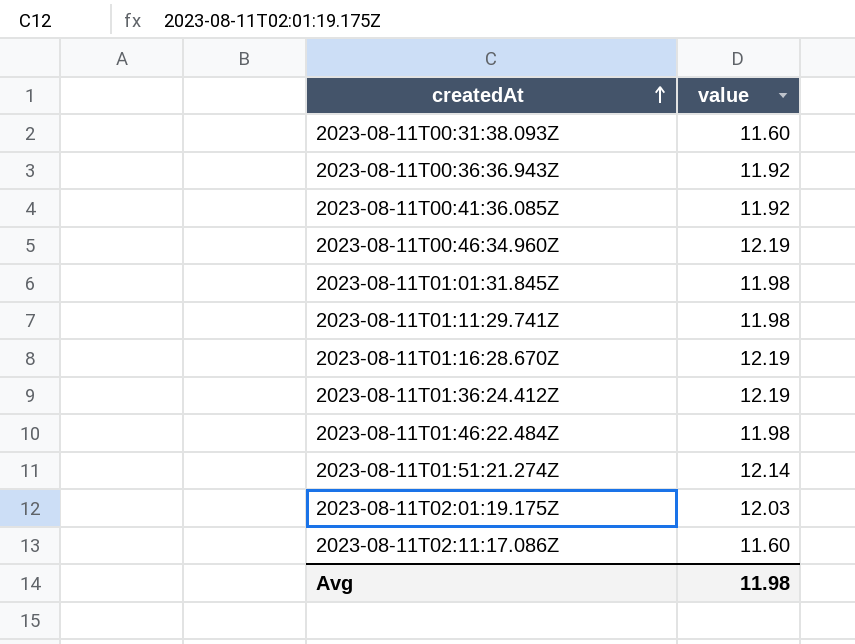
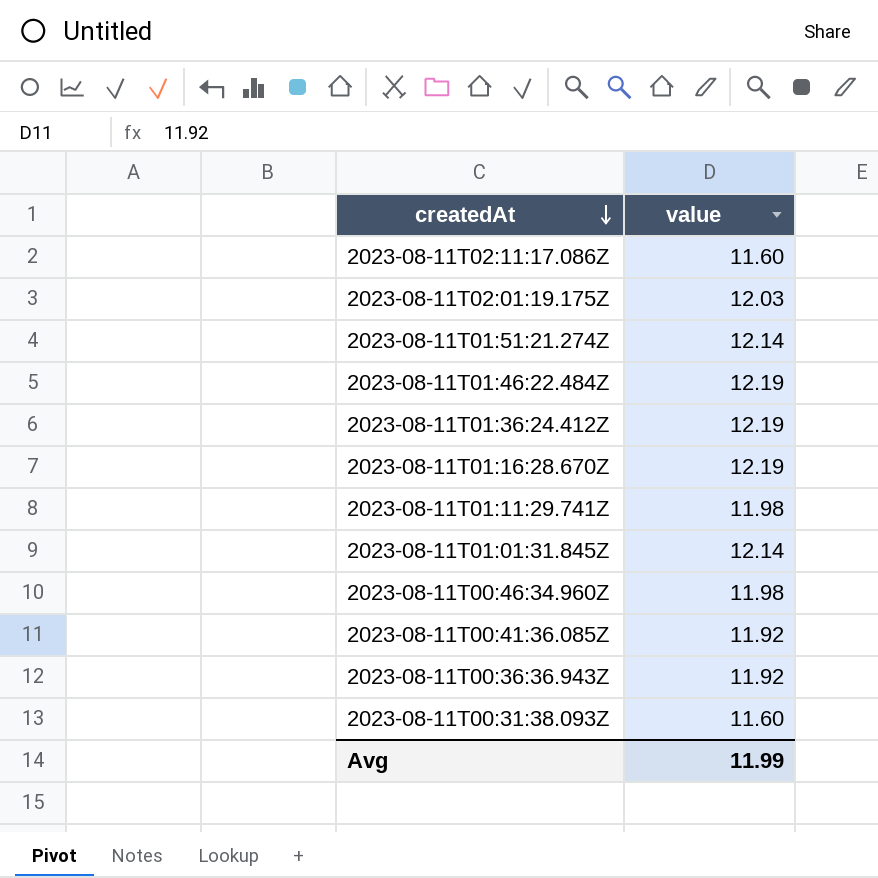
row order: createdAt ascending -> createdAt descending
2023-08-11T01:46:22.484Z | value: 11.98 -> 12.19
2023-08-11T01:01:31.845Z | value: 11.98 -> 12.14
2023-08-11T00:46:34.960Z | value: 12.19 -> 11.98
Avg | value: 11.98 -> 11.99

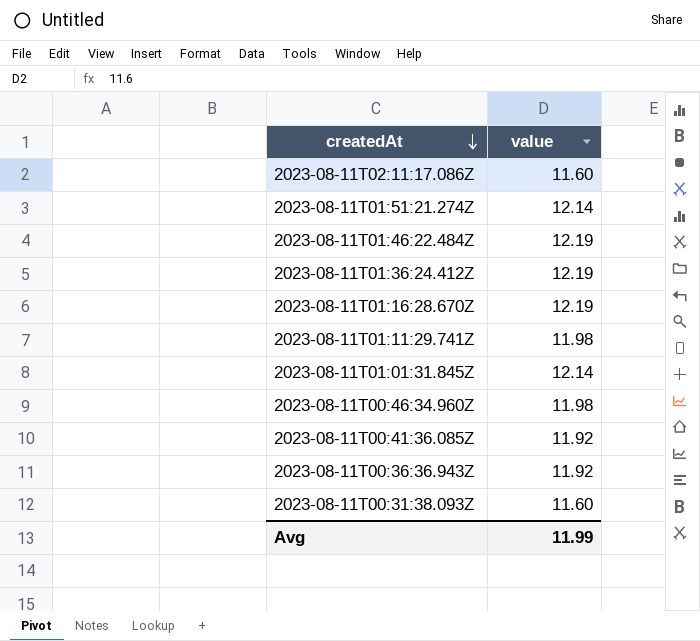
row 2023-08-11T02:01:19.175Z: 12.03 -> none

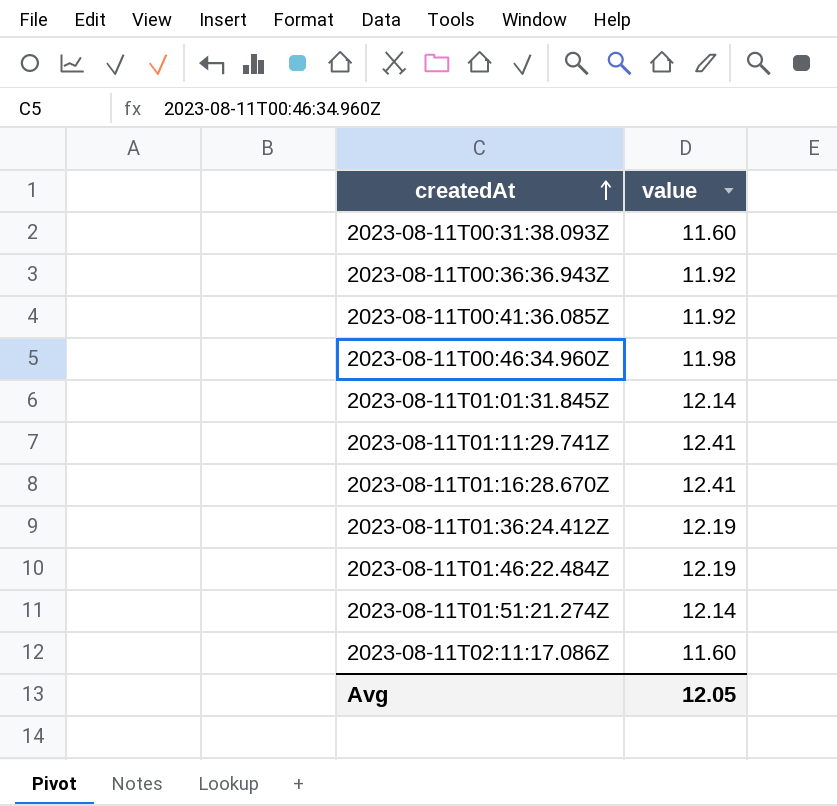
row order: createdAt descending -> createdAt ascending
2023-08-11T01:11:29.741Z | value: 11.98 -> 12.41
2023-08-11T01:16:28.670Z | value: 12.19 -> 12.41
Avg | value: 11.99 -> 12.05

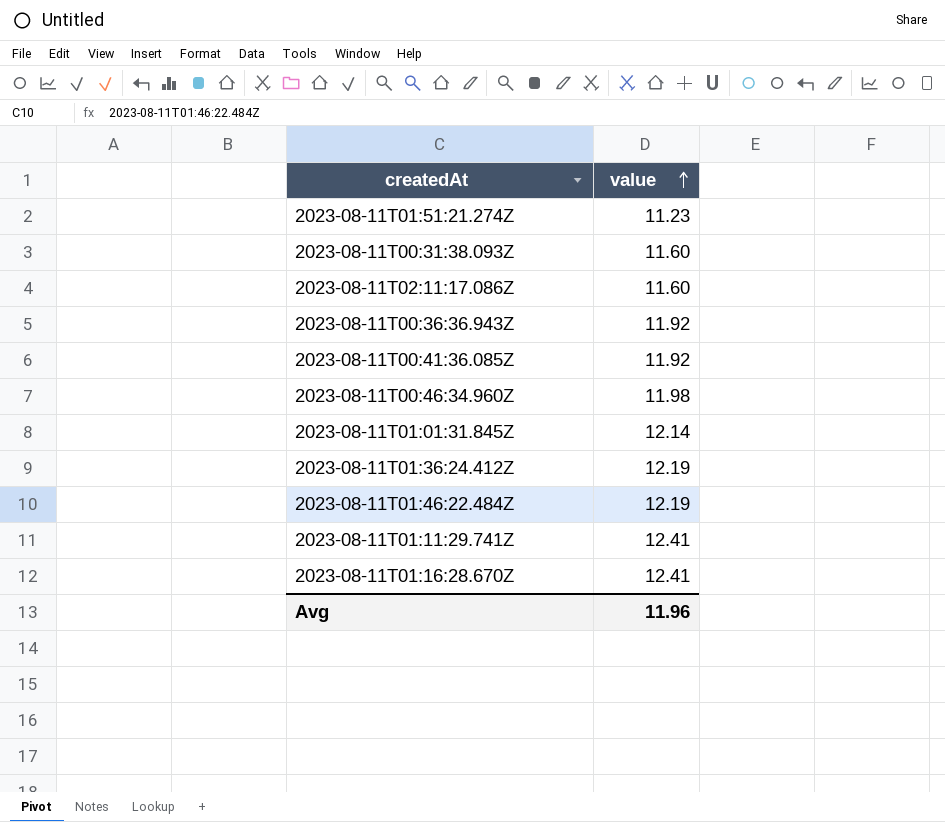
row order: createdAt ascending -> value ascending
2023-08-11T01:51:21.274Z | value: 12.14 -> 11.23
Avg | value: 12.05 -> 11.96

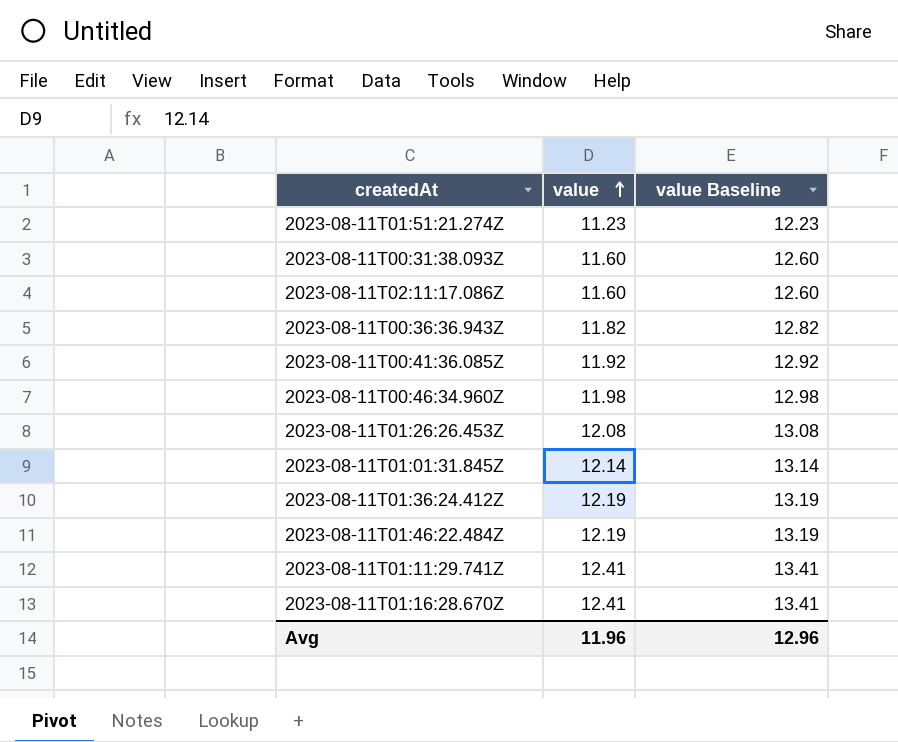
column value Baseline | formula: none -> [value] + 1
2023-08-11T00:36:36.943Z | value: 11.92 -> 11.82
row 2023-08-11T01:26:26.453Z: none -> 12.08 | 13.08

